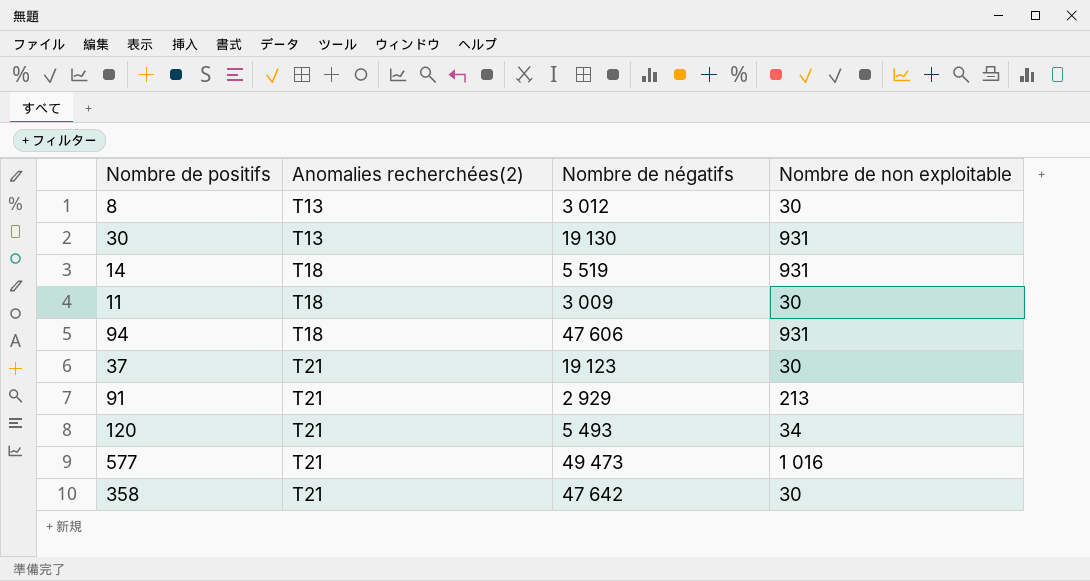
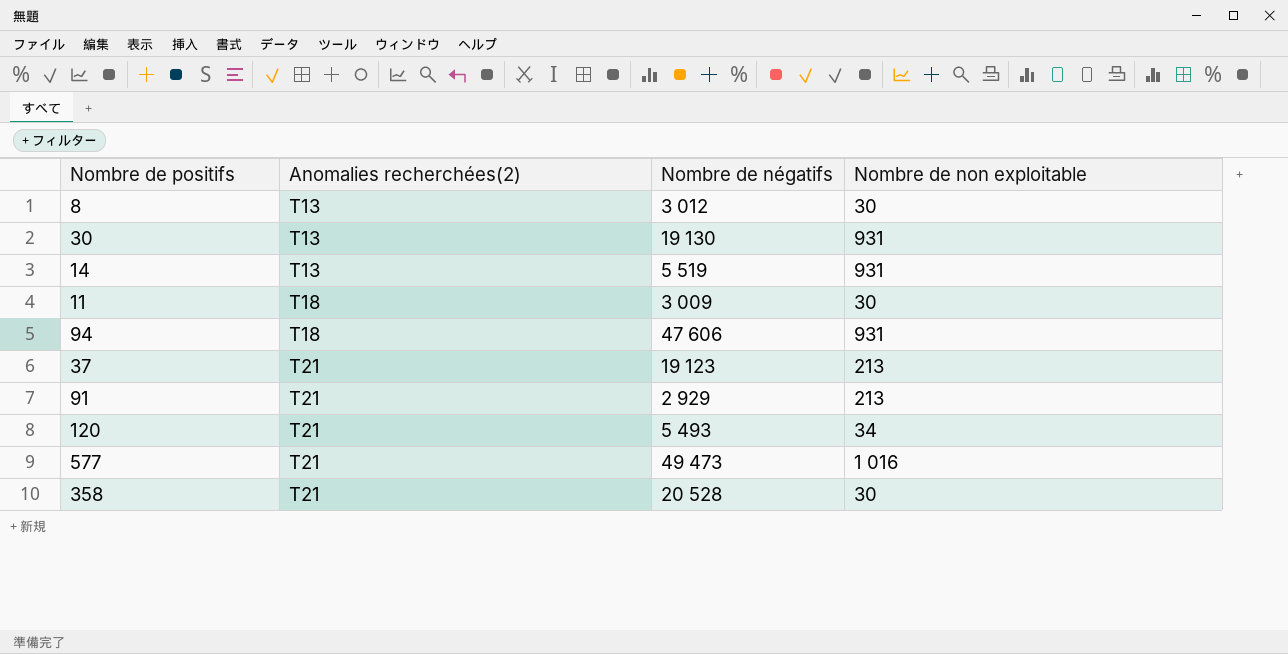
14 | Anomalies recherchées(2): T18 -> T13
37 | Nombre de non exploitable: 30 -> 213
358 | Nombre de négatifs: 47 642 -> 20 528

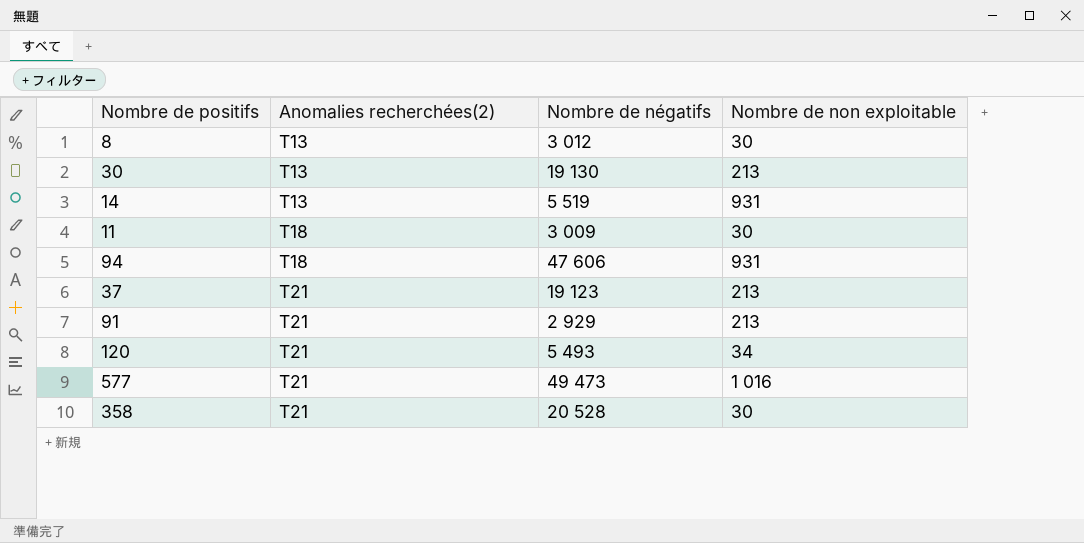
30 | Nombre de non exploitable: 931 -> 213

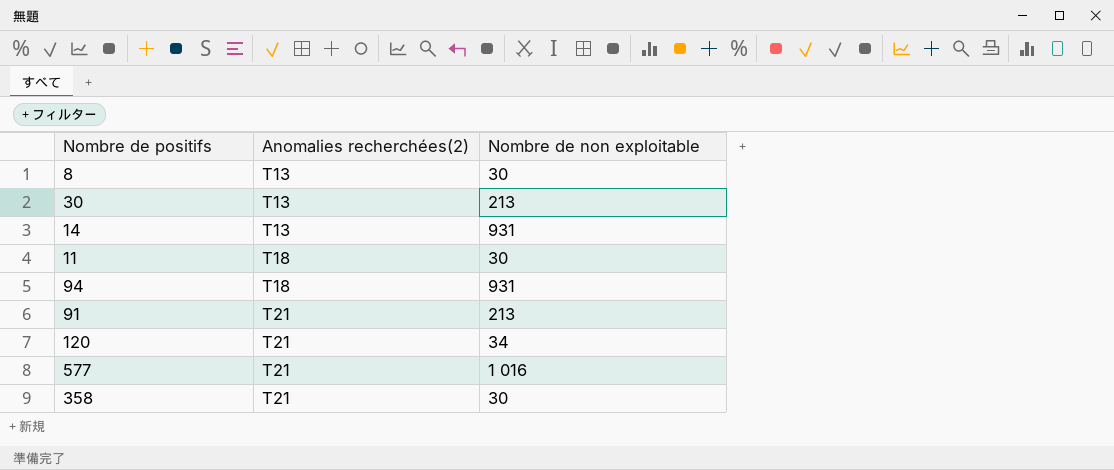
column Nombre de négatifs | position: 3 -> none
row 37: T21 | 19 123 | 213 -> none

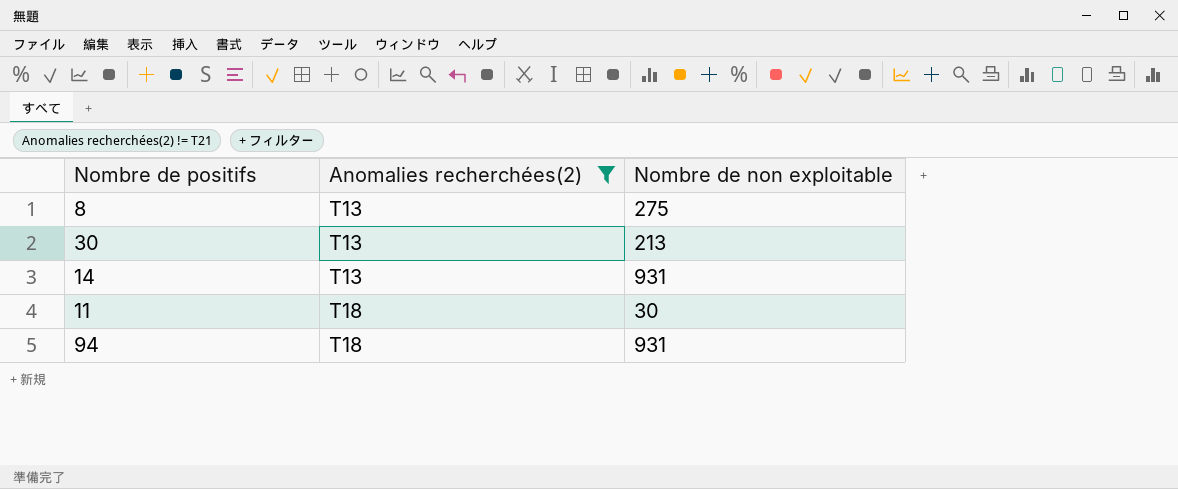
filter: none -> Anomalies recherchées(2) != T21
8 | Nombre de non exploitable: 30 -> 275

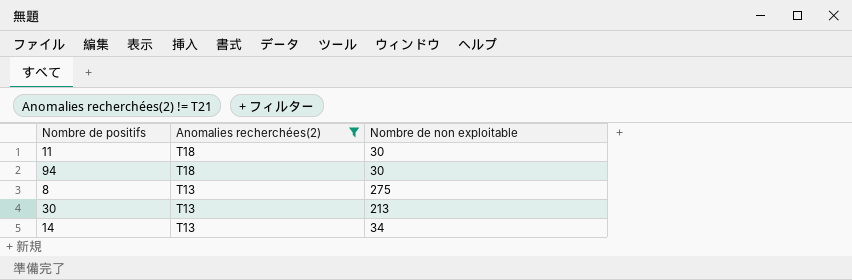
row order: Anomalies recherchées(2) ascending -> Anomalies recherchées(2) descending
94 | Nombre de non exploitable: 931 -> 30
14 | Nombre de non exploitable: 931 -> 34

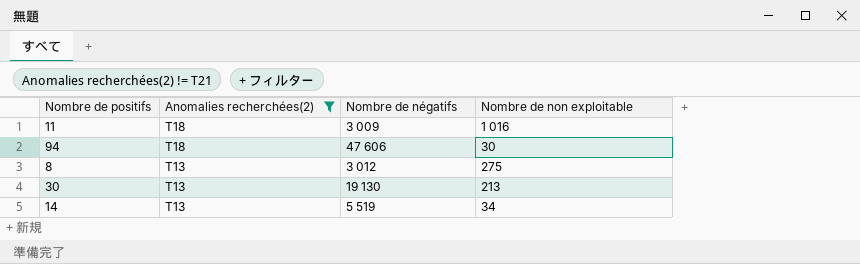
column Nombre de négatifs | position: none -> 3
11 | Nombre de non exploitable: 30 -> 1 016

